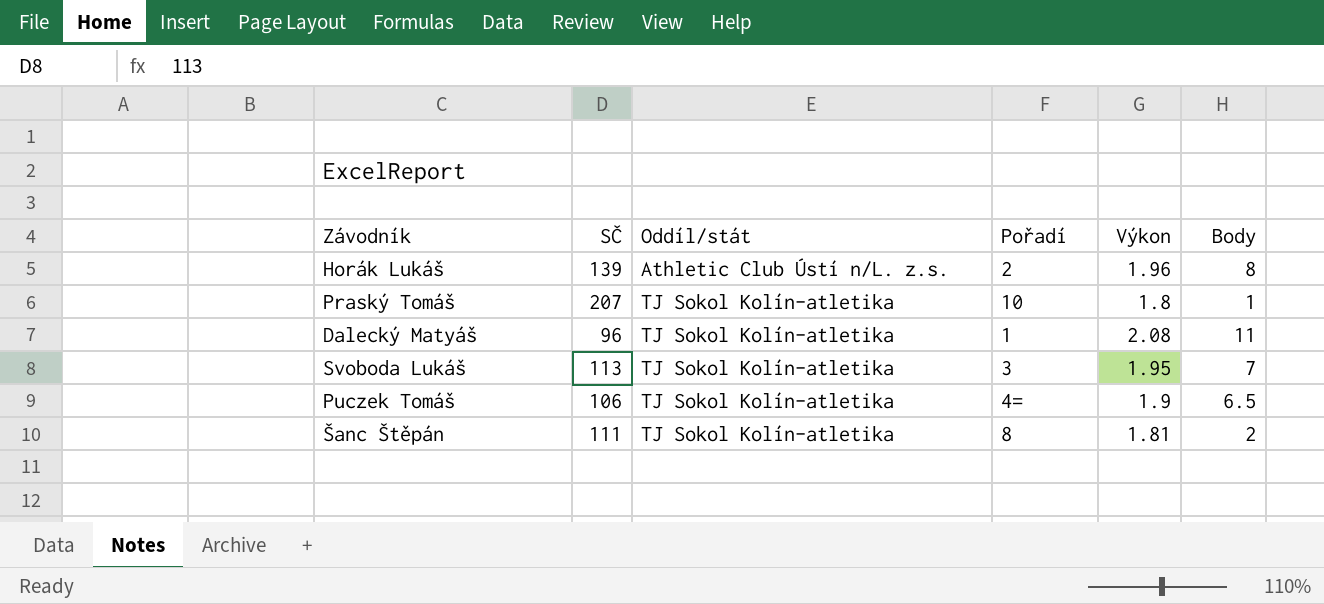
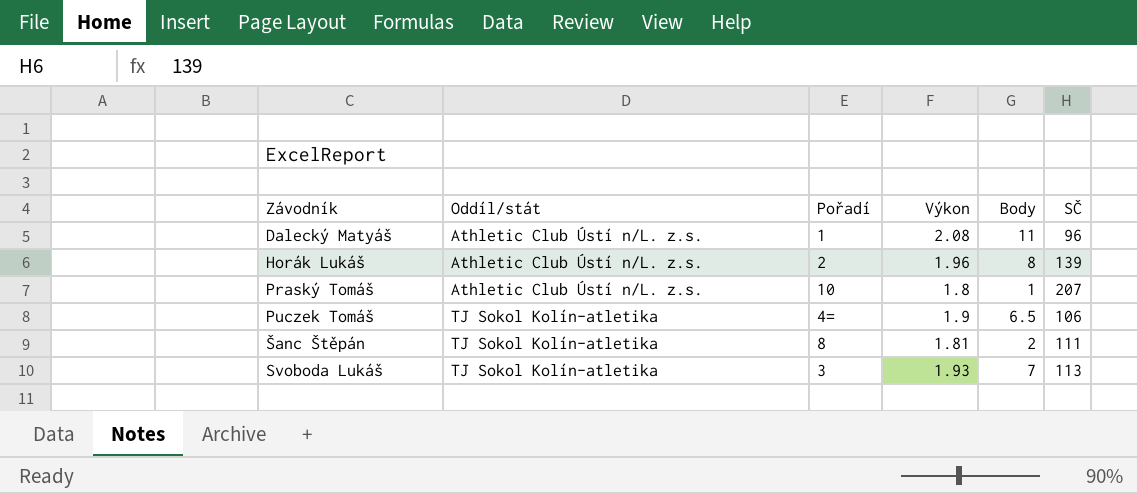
row order: Oddíl/stát ascending -> Závodník ascending
column SČ | position: 2 -> 6
Dalecký Matyáš | Oddíl/stát: TJ Sokol Kolín-atletika -> Athletic Club Ústí n/L. z.s.
Praský Tomáš | Oddíl/stát: TJ Sokol Kolín-atletika -> Athletic Club Ústí n/L. z.s.
Svoboda Lukáš | Výkon: 1.95 -> 1.93

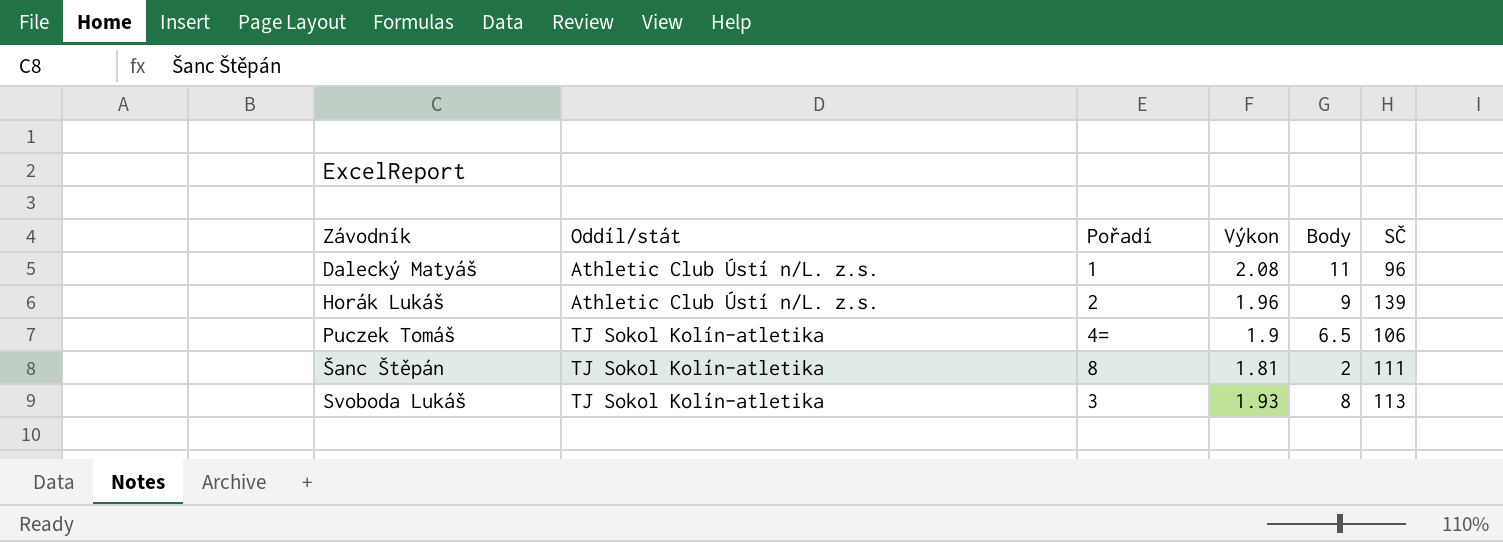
row Praský Tomáš: Athletic Club Ústí n/L. z.s. | 10 | 1.8 | 1 | 207 -> none
Horák Lukáš | Body: 8 -> 9
Svoboda Lukáš | Body: 7 -> 8

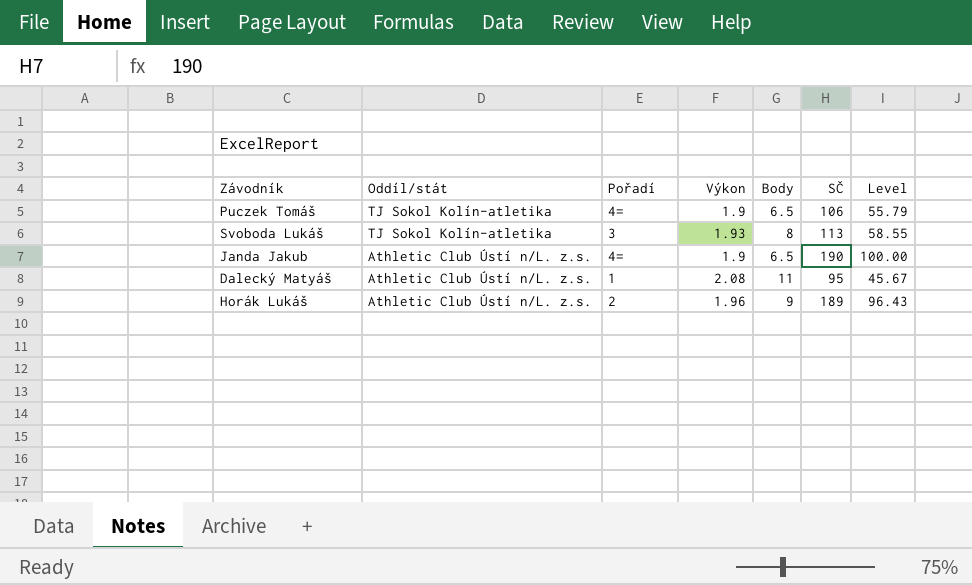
row order: Závodník ascending -> Oddíl/stát descending
column Level | formula: none -> [SČ] / [Výkon]
row Šanc Štěpán: TJ Sokol Kolín-atletika | 8 | 1.81 | 2 | 111 -> none
row Janda Jakub: none -> Athletic Club Ústí n/L. z.s. | 4= | 1.9 | 6.5 | 190 | 100.00
Dalecký Matyáš | SČ: 96 -> 95
Horák Lukáš | SČ: 139 -> 189

